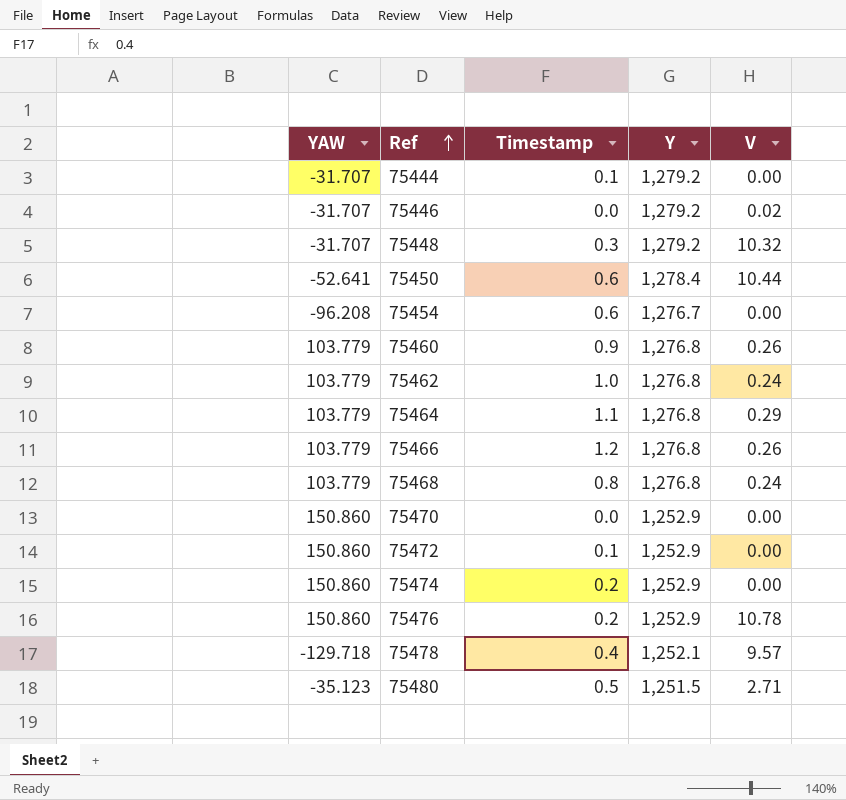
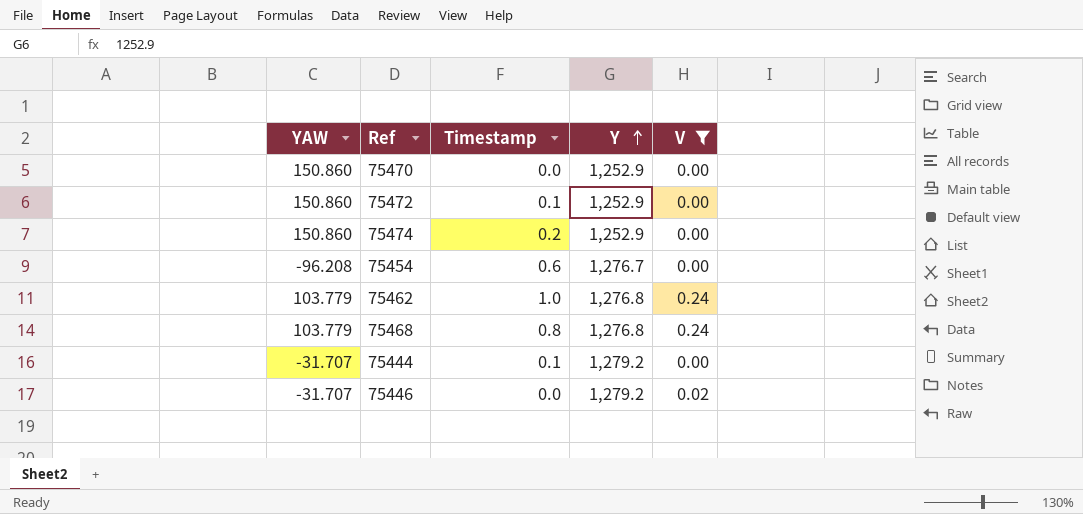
filter: none -> V <= 0.24
row order: Ref ascending -> Y ascending

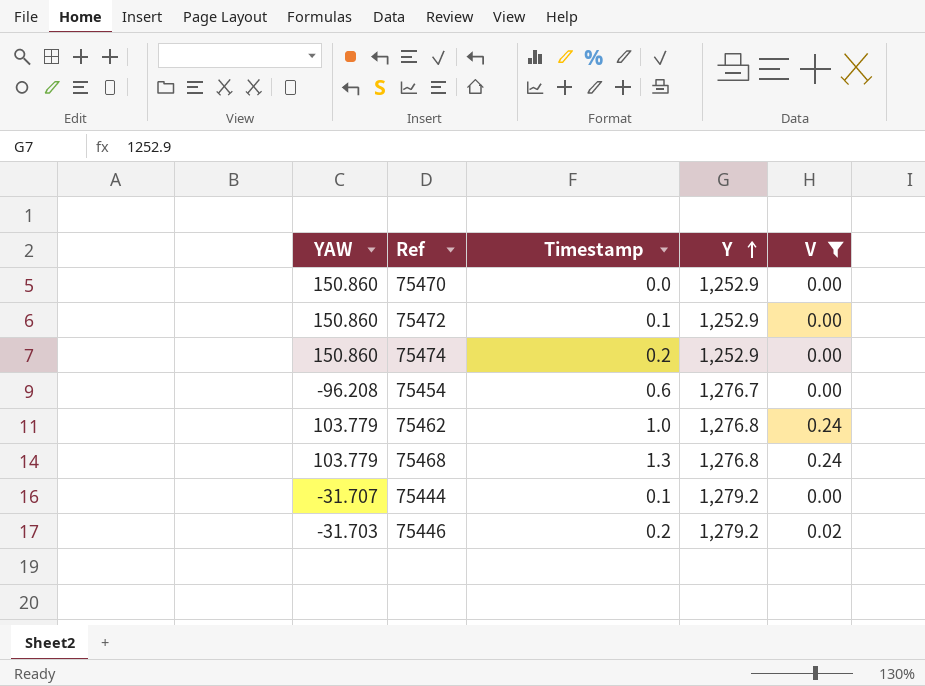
75468 | Timestamp: 0.8 -> 1.3
75446 | YAW: -31.707 -> -31.703
75446 | Timestamp: 0.0 -> 0.2

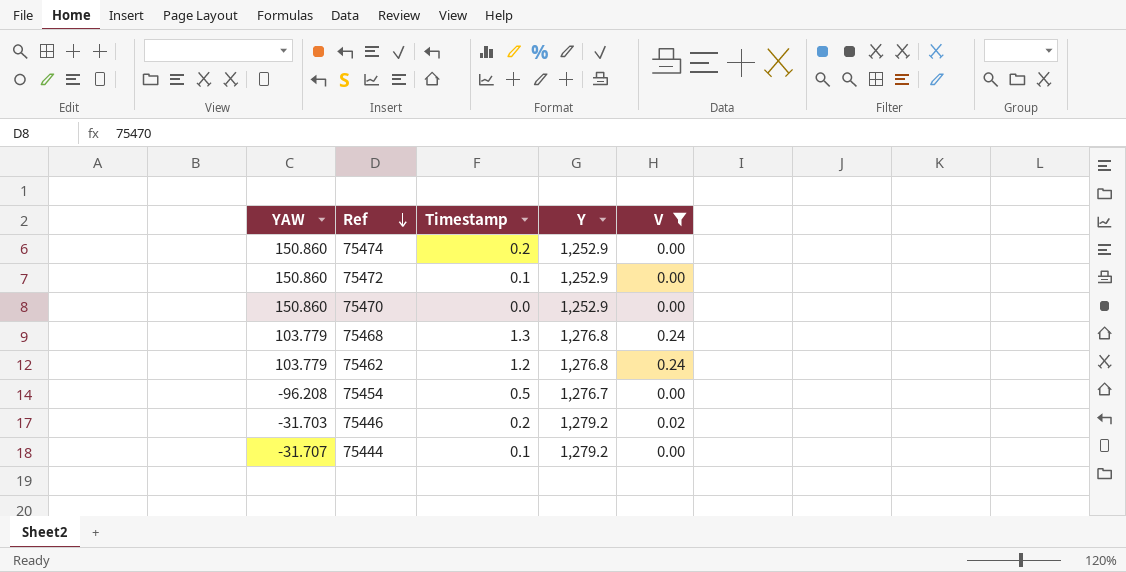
row order: Y ascending -> Ref descending
75462 | Timestamp: 1.0 -> 1.2
75454 | Timestamp: 0.6 -> 0.5

